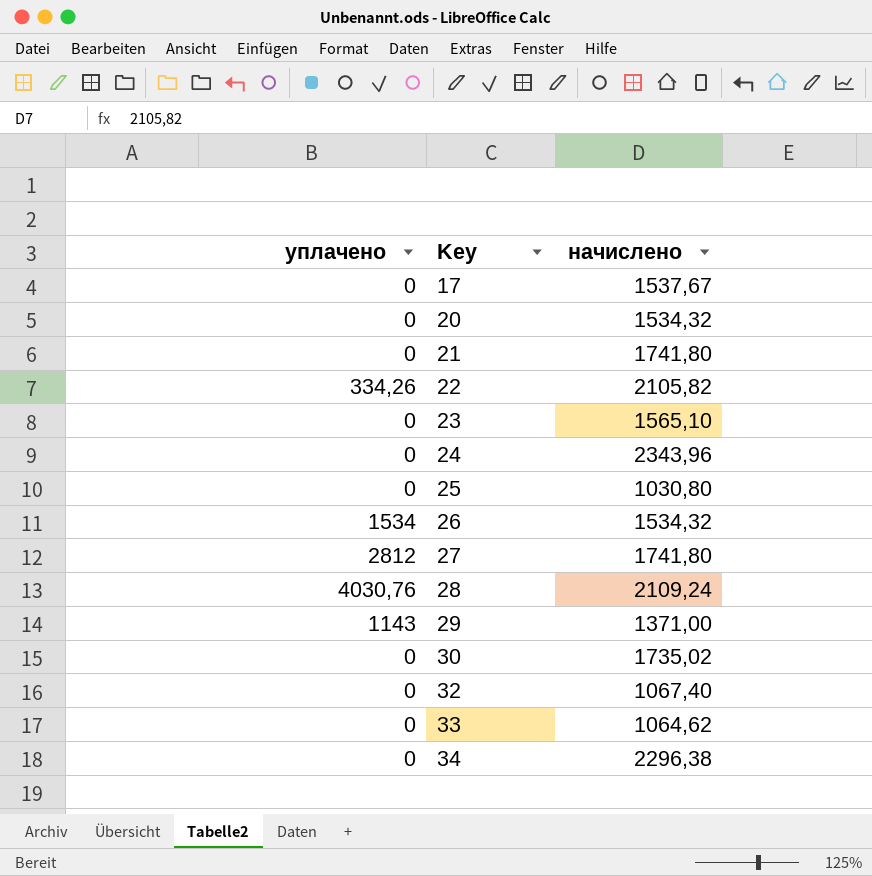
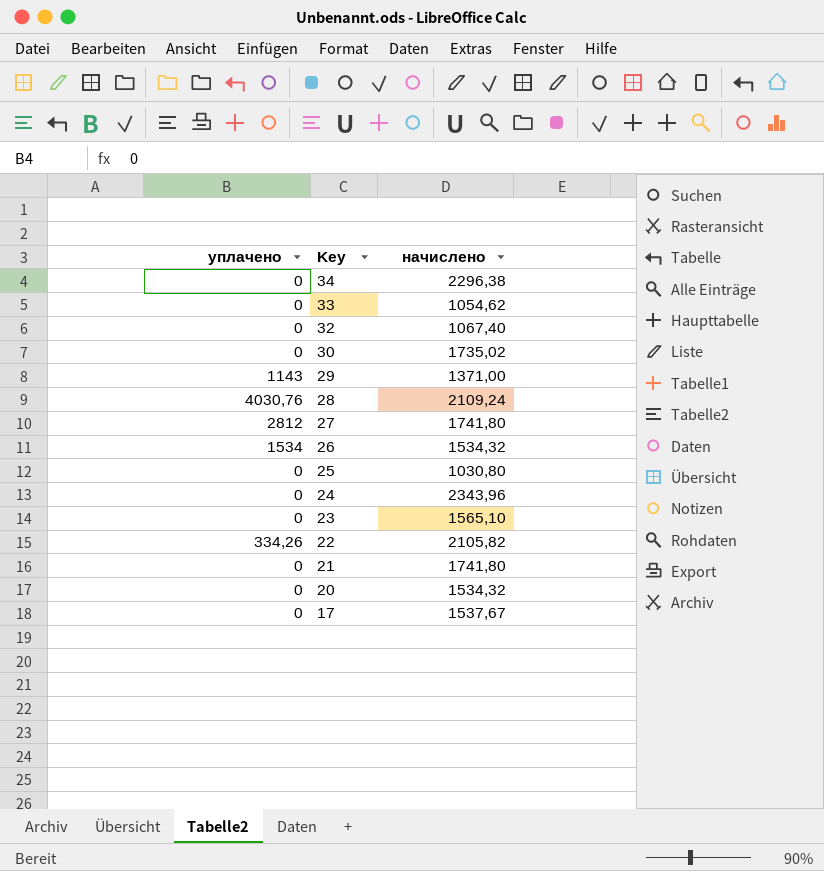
row order: Key ascending -> Key descending
33 | начислено: 1064,62 -> 1054,62

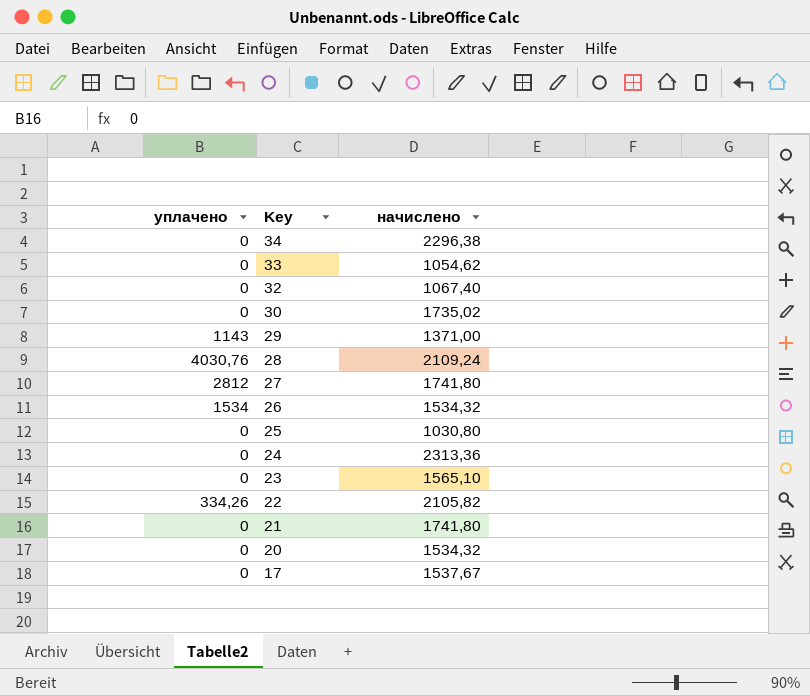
24 | начислено: 2343,96 -> 2313,36

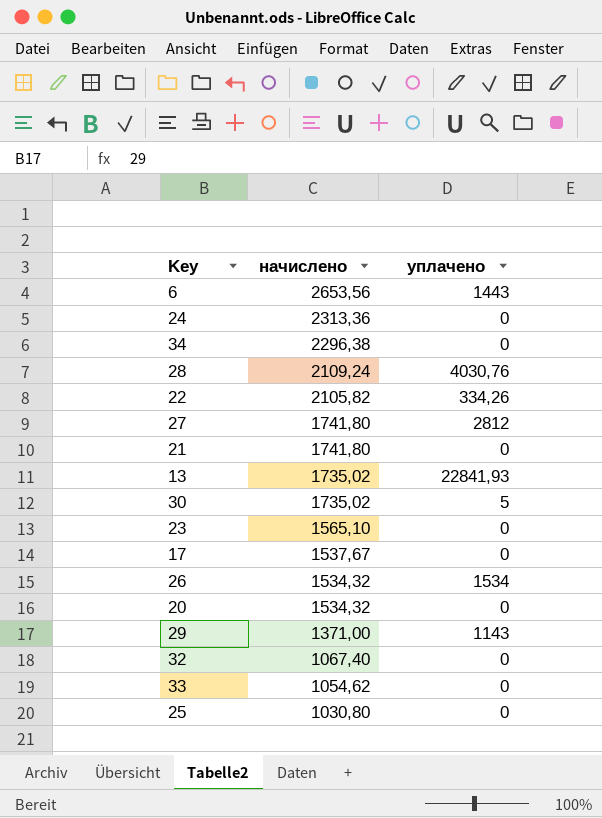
row order: Key descending -> начислено descending
column уплачено | position: 1 -> 3
row 6: none -> 2653,56 | 1443
row 13: none -> 1735,02 | 22841,93
30 | уплачено: 0 -> 5

